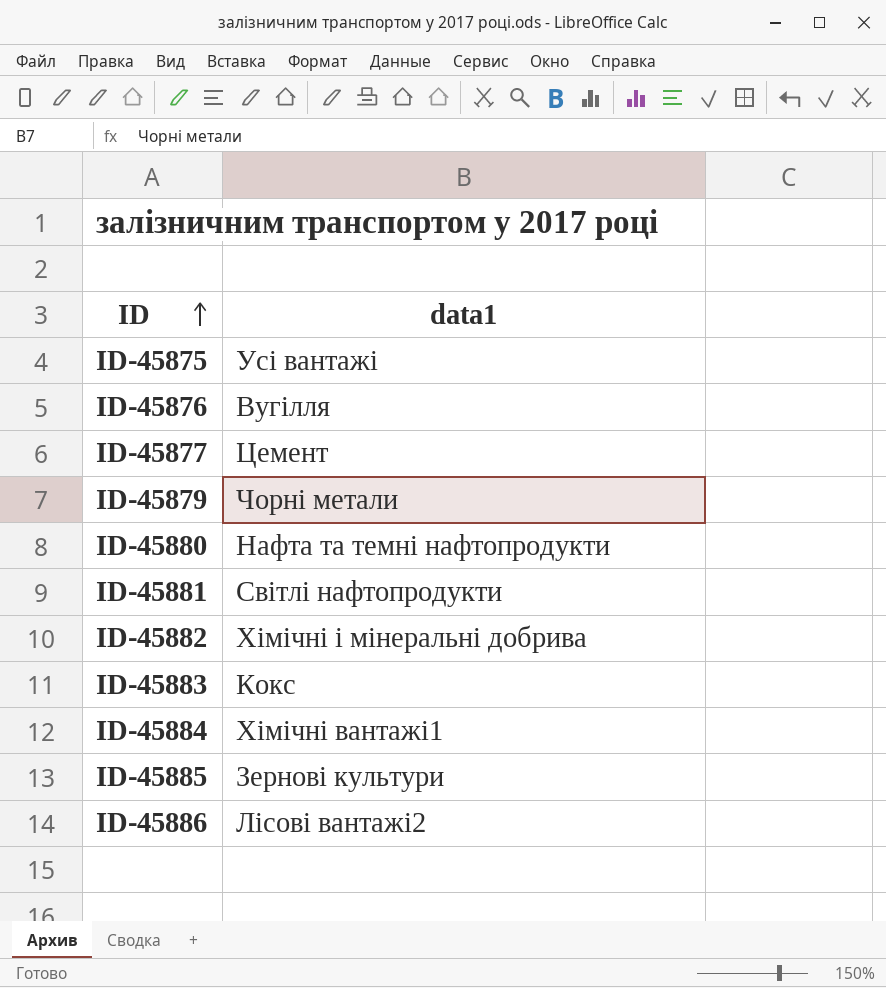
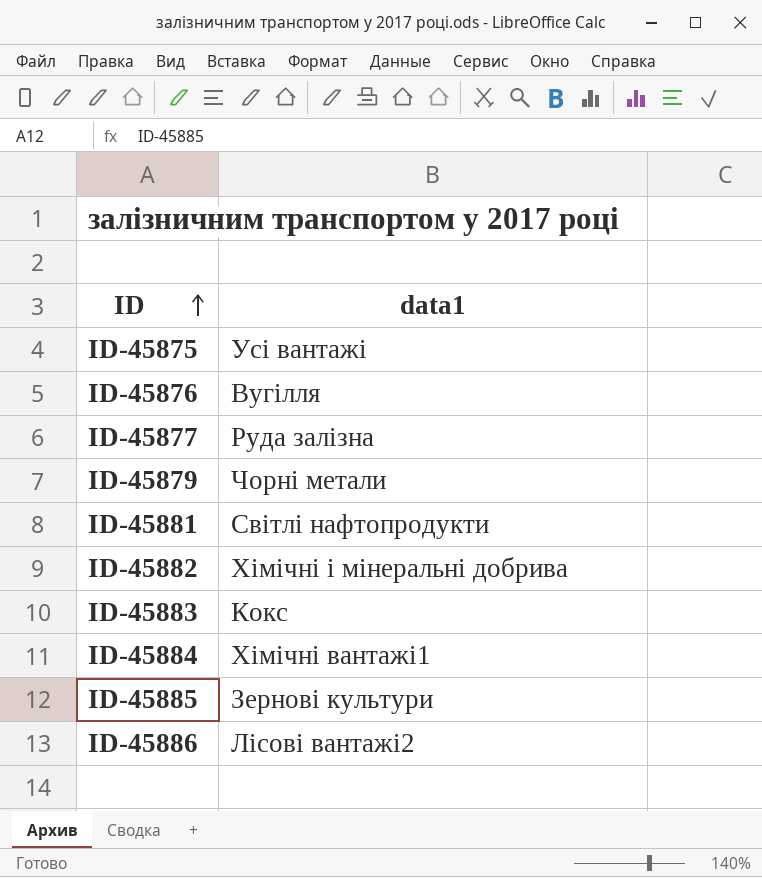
row ID-45880: Нафта та темні нафтопродукти -> none
ID-45877 | data1: Цемент -> Руда залізна

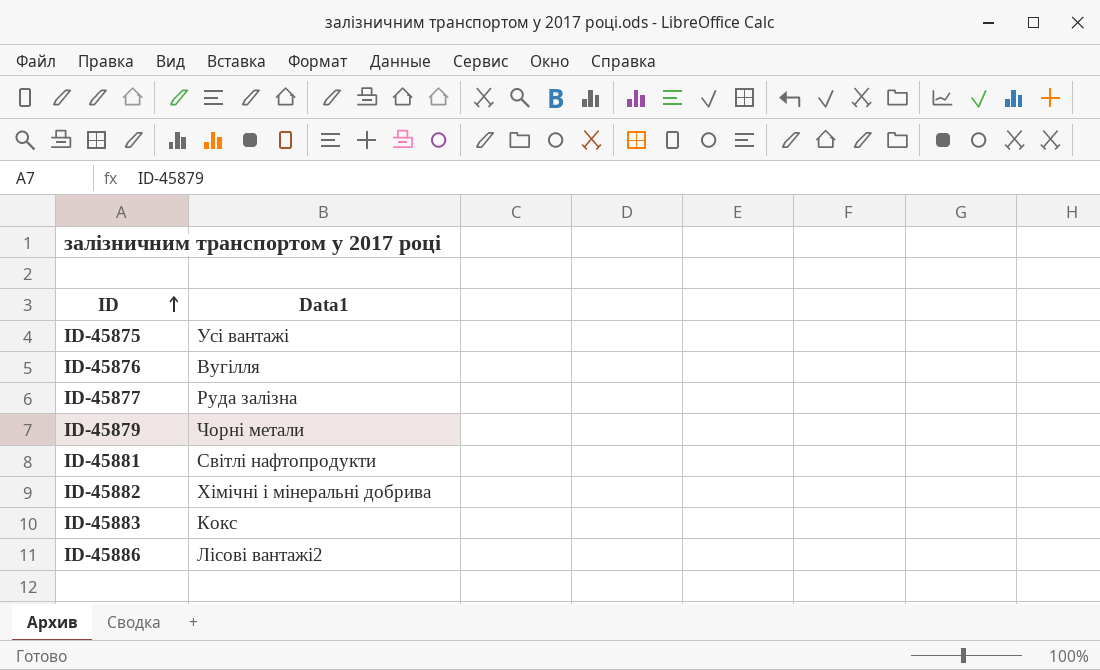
column name: data1 -> Data1
row ID-45884: Хімічні вантажі1 -> none
row ID-45885: Зернові культури -> none

